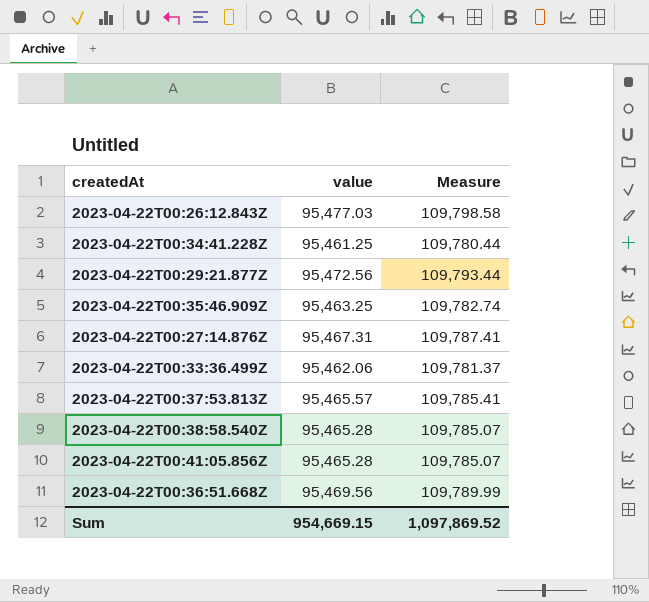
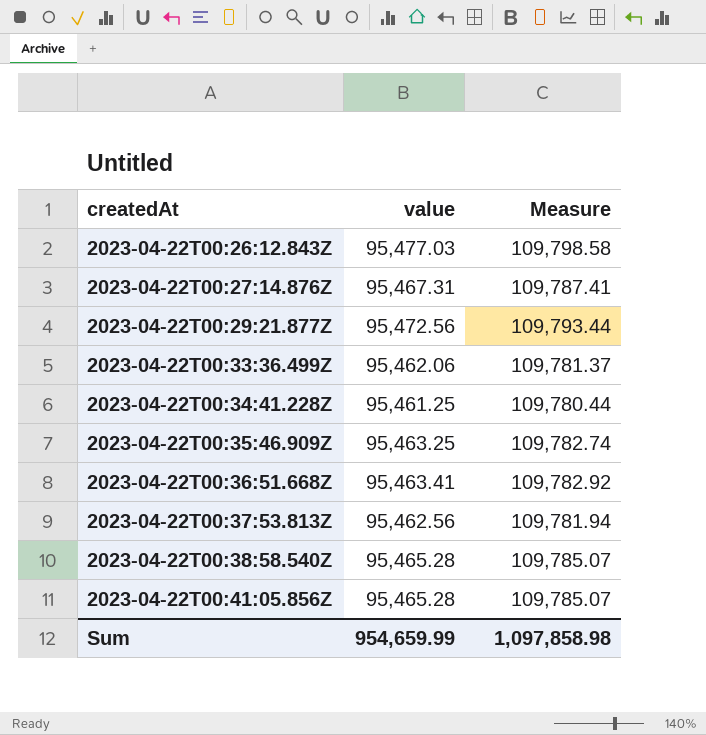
row order: none -> createdAt ascending
2023-04-22T00:36:51.668Z | value: 95,469.56 -> 95,463.41
2023-04-22T00:36:51.668Z | Measure: 109,789.99 -> 109,782.92
2023-04-22T00:37:53.813Z | value: 95,465.57 -> 95,462.56
2023-04-22T00:37:53.813Z | Measure: 109,785.41 -> 109,781.94
Sum | value: 954,669.15 -> 954,659.99
Sum | Measure: 1,097,869.52 -> 1,097,858.98

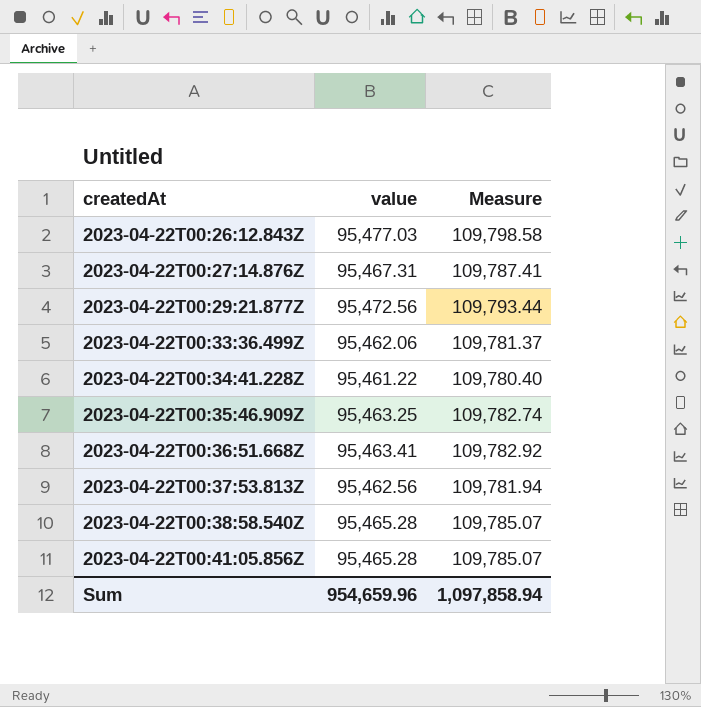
2023-04-22T00:34:41.228Z | value: 95,461.25 -> 95,461.22
2023-04-22T00:34:41.228Z | Measure: 109,780.44 -> 109,780.40
Sum | value: 954,659.99 -> 954,659.96
Sum | Measure: 1,097,858.98 -> 1,097,858.94

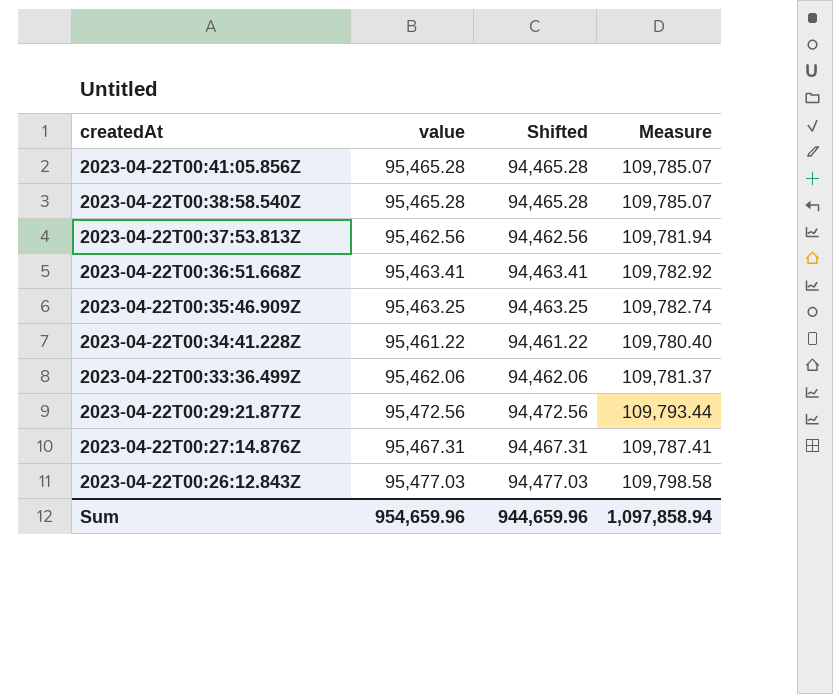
row order: createdAt ascending -> createdAt descending
column Shifted | formula: none -> [value] - 1000

